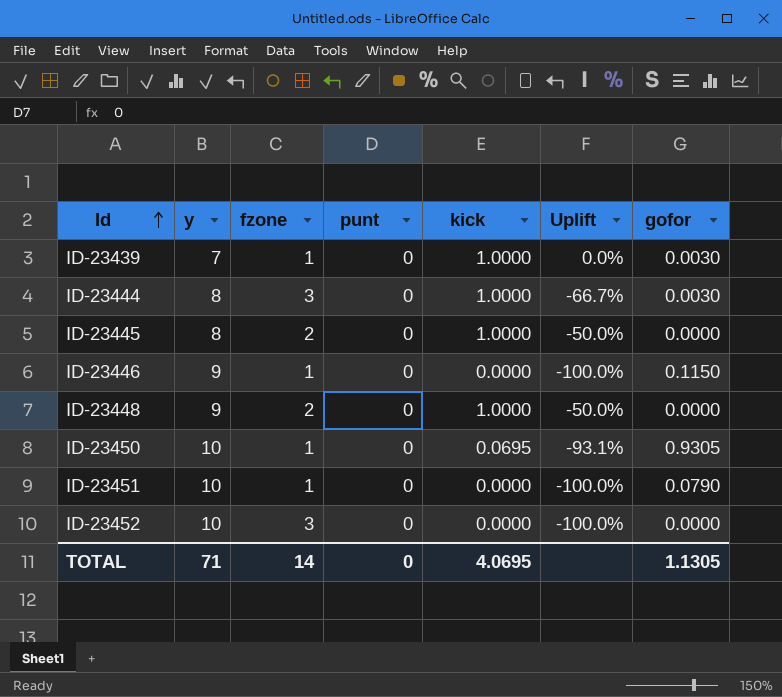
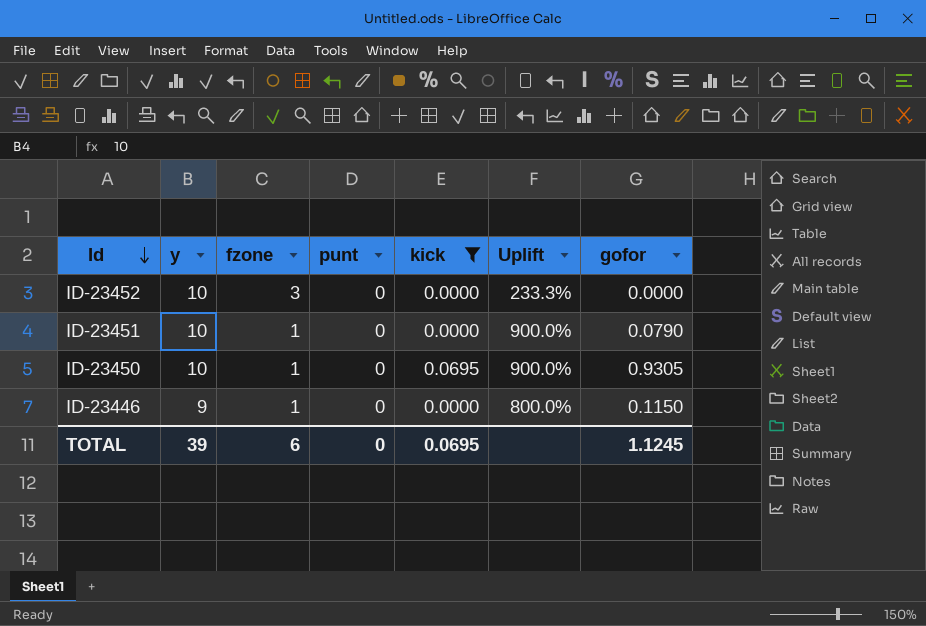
filter: none -> kick != 1.0000
row order: Id ascending -> Id descending
column Uplift | formula: ([kick] - [fzone]) / [fzone] -> ([y] - [fzone]) / [fzone]
TOTAL | y: 71 -> 39
TOTAL | fzone: 14 -> 6
TOTAL | kick: 4.0695 -> 0.0695
TOTAL | gofor: 1.1305 -> 1.1245

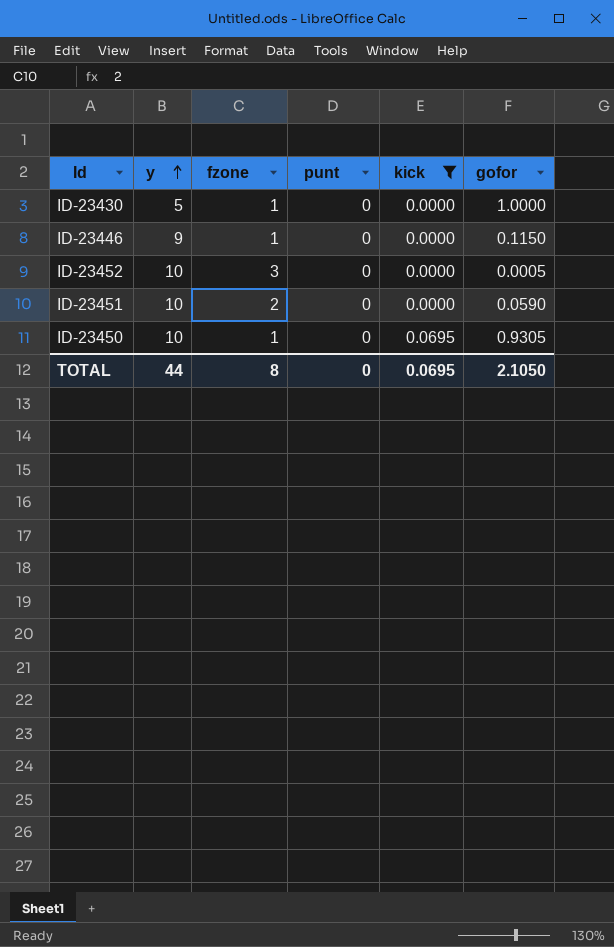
row order: Id descending -> y ascending
column Uplift | formula: ([y] - [fzone]) / [fzone] -> none
row ID-23430: none -> 5 | 1 | 0 | 0.0000 | 1.0000
ID-23452 | gofor: 0.0000 -> 0.0005
ID-23451 | fzone: 1 -> 2
ID-23451 | gofor: 0.0790 -> 0.0590
TOTAL | y: 39 -> 44
TOTAL | fzone: 6 -> 8
TOTAL | gofor: 1.1245 -> 2.1050

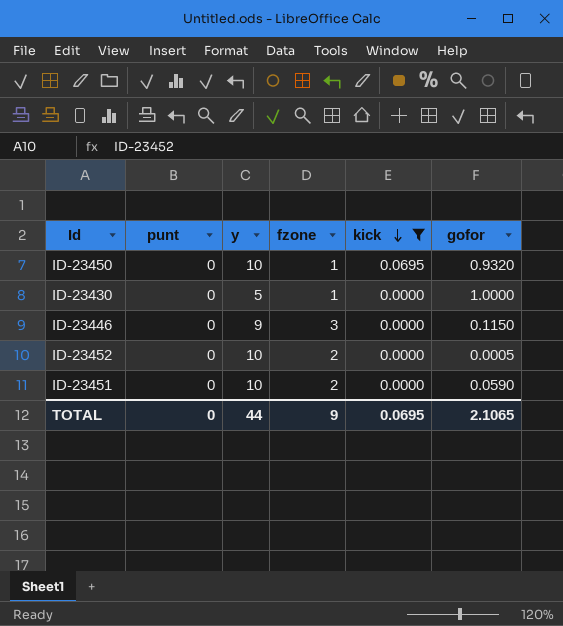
row order: y ascending -> kick descending
column punt | position: 4 -> 2
ID-23450 | gofor: 0.9305 -> 0.9320
ID-23446 | fzone: 1 -> 3
ID-23452 | fzone: 3 -> 2
TOTAL | fzone: 8 -> 9
TOTAL | gofor: 2.1050 -> 2.1065

